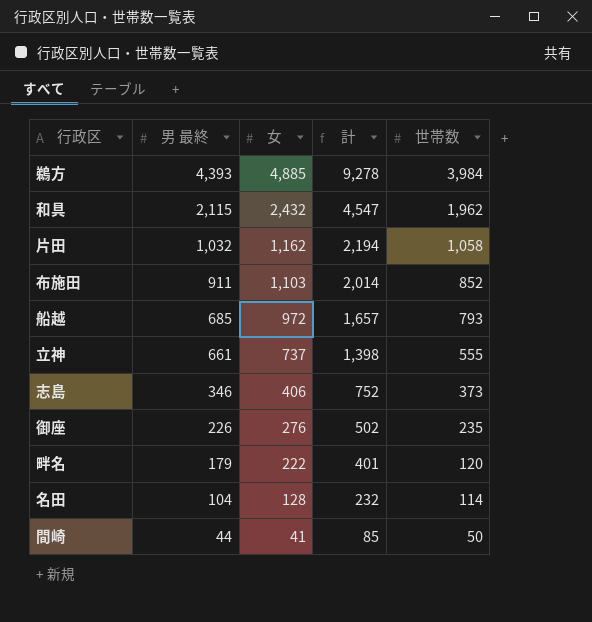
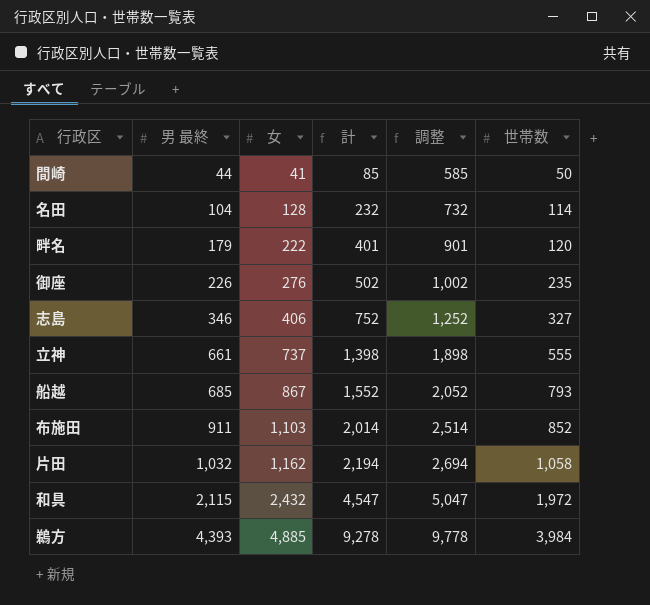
row order: 男 最終 descending -> 男 最終 ascending
column 調整 | formula: none -> [計] + 500
志島 | 世帯数: 373 -> 327
船越 | 女: 972 -> 867
船越 | 計: 1,657 -> 1,552
和具 | 世帯数: 1,962 -> 1,972

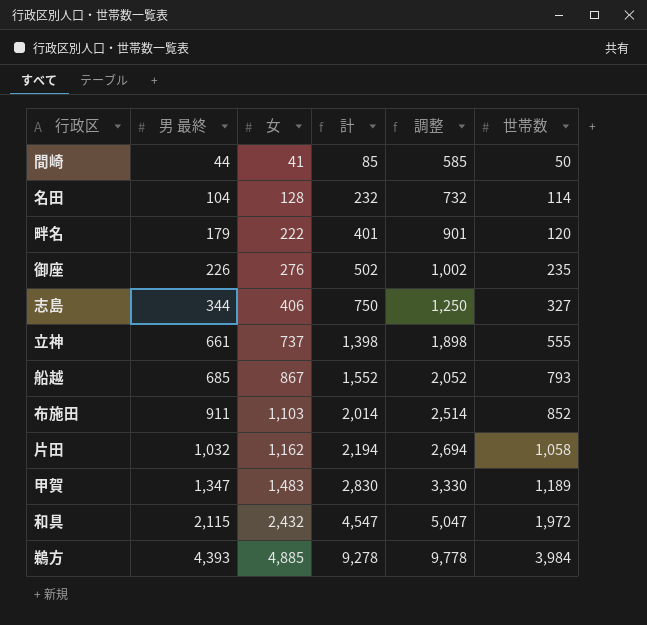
志島 | 男 最終: 346 -> 344
志島 | 計: 752 -> 750
志島 | 調整: 1,252 -> 1,250
row 甲賀: none -> 1,347 | 1,483 | 2,830 | 3,330 | 1,189

